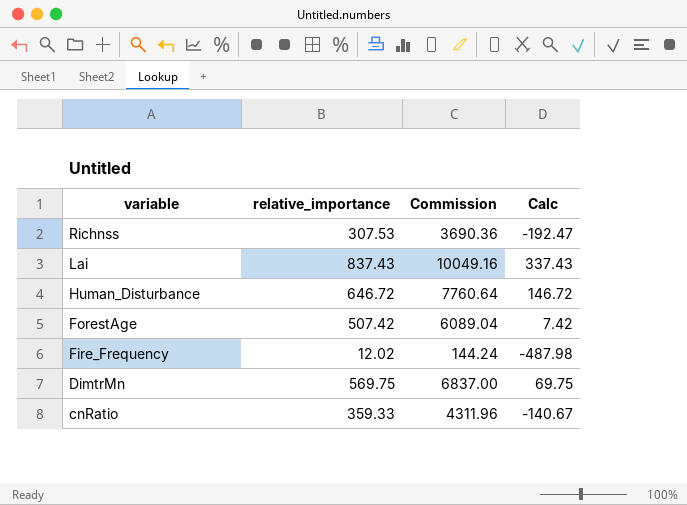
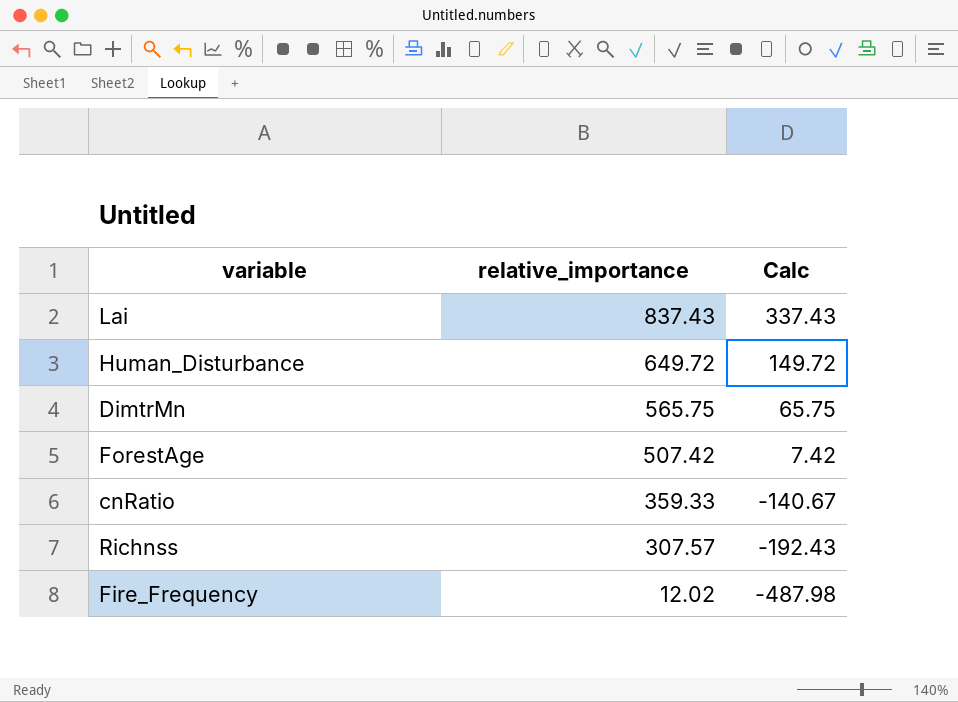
row order: variable descending -> relative_importance descending
column Commission | formula: [relative_importance] * 12 -> none
Human_Disturbance | relative_importance: 646.72 -> 649.72
Human_Disturbance | Calc: 146.72 -> 149.72
DimtrMn | relative_importance: 569.75 -> 565.75
DimtrMn | Calc: 69.75 -> 65.75
Richnss | relative_importance: 307.53 -> 307.57
Richnss | Calc: -192.47 -> -192.43

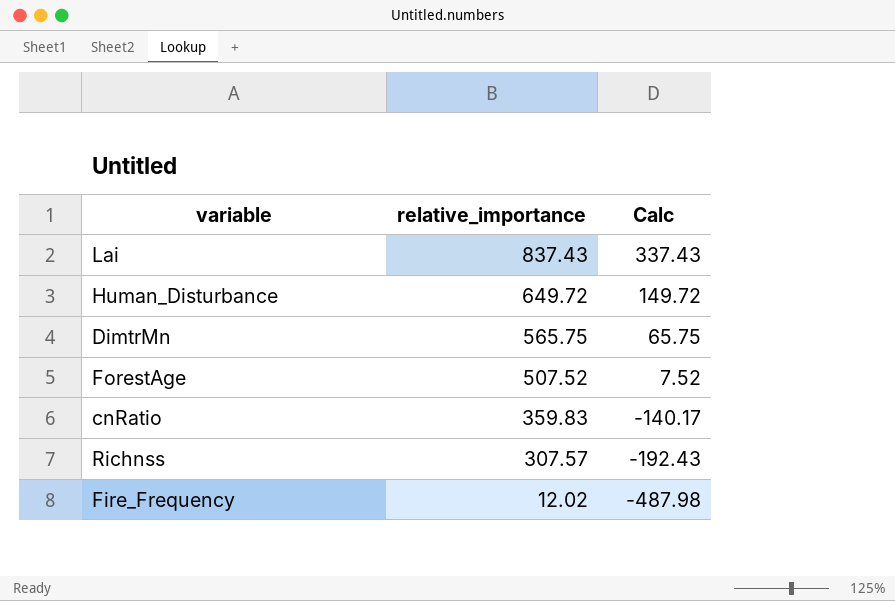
ForestAge | relative_importance: 507.42 -> 507.52
ForestAge | Calc: 7.42 -> 7.52
cnRatio | relative_importance: 359.33 -> 359.83
cnRatio | Calc: -140.67 -> -140.17

